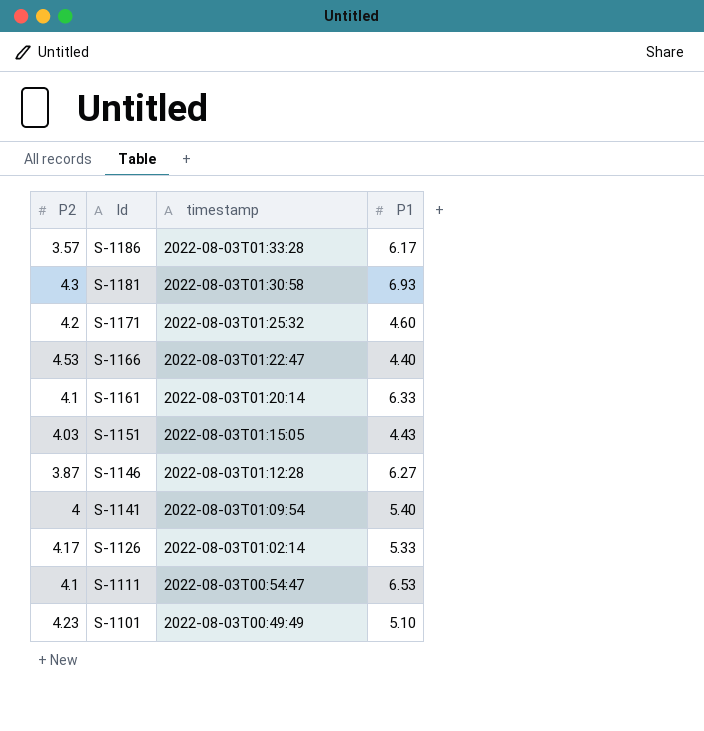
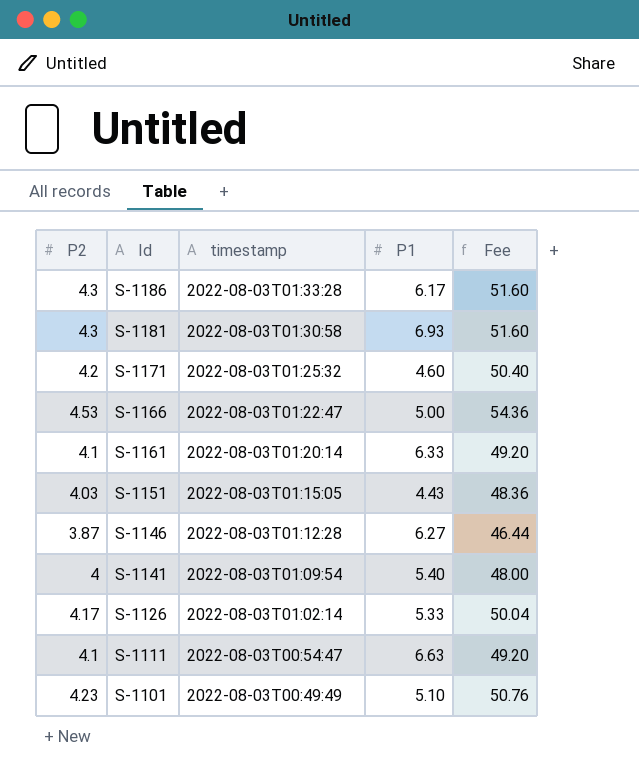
column Fee | formula: none -> [P2] * 12
S-1186 | P2: 3.57 -> 4.3
S-1166 | P1: 4.40 -> 5.00
S-1111 | P1: 6.53 -> 6.63

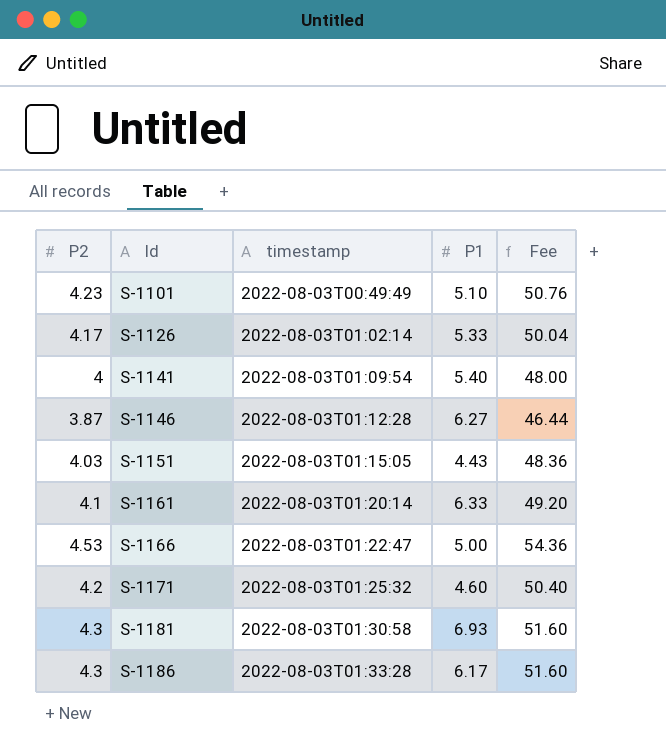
row order: Id descending -> Id ascending
row S-1111: 4.1 | 2022-08-03T00:54:47 | 6.63 | 49.20 -> none

